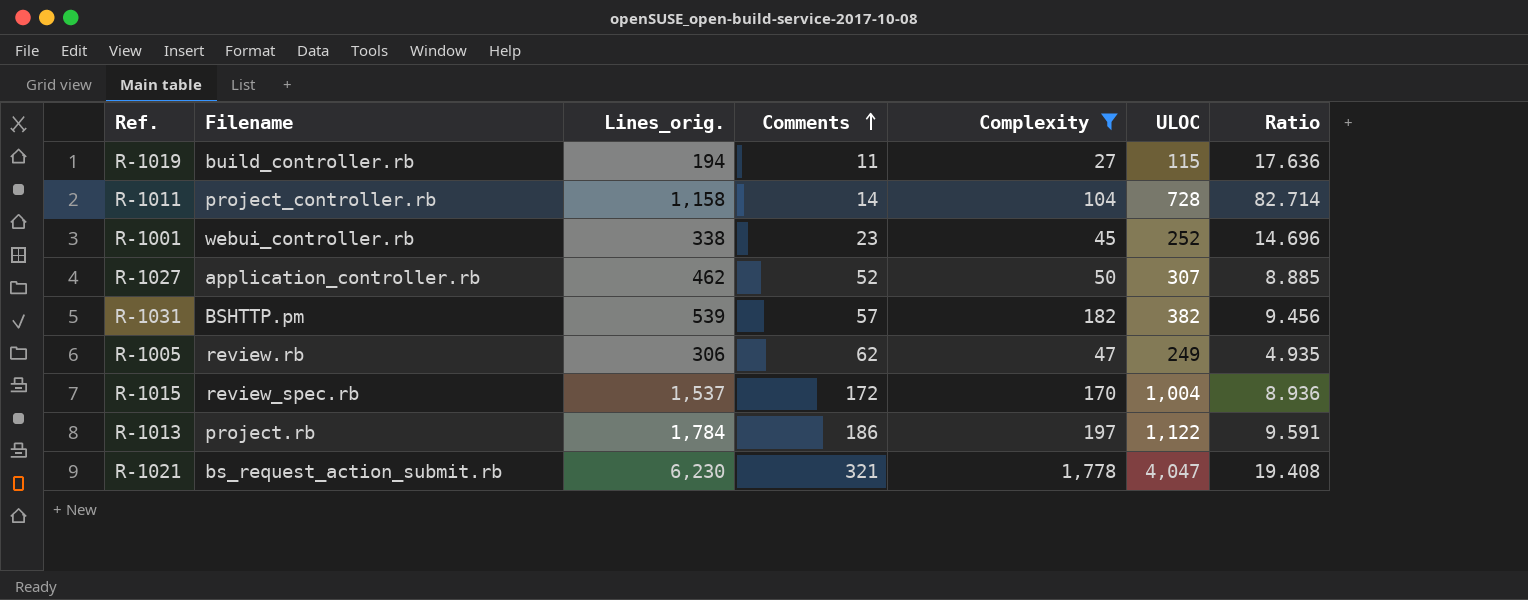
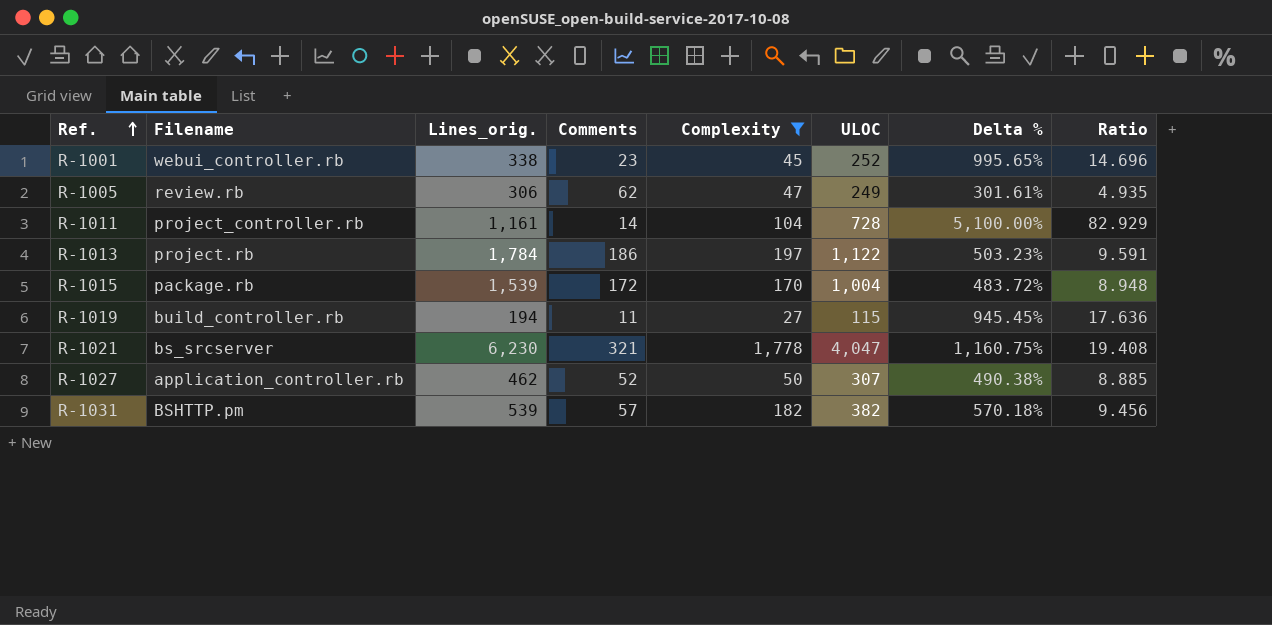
row order: Comments ascending -> Ref. ascending
column Delta % | formula: none -> ([ULOC] - [Comments]) / [Comments]
R-1011 | Lines_orig.: 1,158 -> 1,161
R-1011 | Ratio: 82.714 -> 82.929
R-1015 | Filename: review_spec.rb -> package.rb
R-1015 | Lines_orig.: 1,537 -> 1,539
R-1015 | Ratio: 8.936 -> 8.948
R-1021 | Filename: bs_request_action_submit.rb -> bs_srcserver

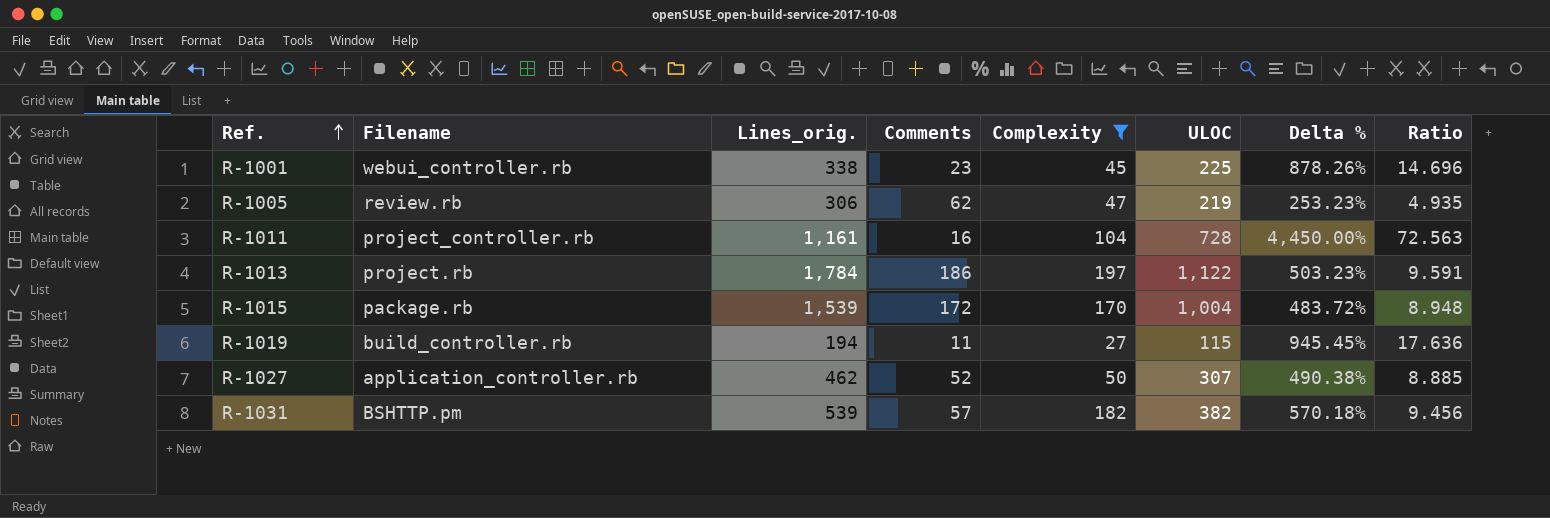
row R-1021: bs_srcserver | 6,230 | 321 | 1,778 | 4,047 | 1,160.75% | 19.408 -> none
R-1001 | ULOC: 252 -> 225
R-1001 | Delta %: 995.65% -> 878.26%
R-1005 | ULOC: 249 -> 219
R-1005 | Delta %: 301.61% -> 253.23%
R-1011 | Comments: 14 -> 16
R-1011 | Delta %: 5,100.00% -> 4,450.00%
R-1011 | Ratio: 82.929 -> 72.563

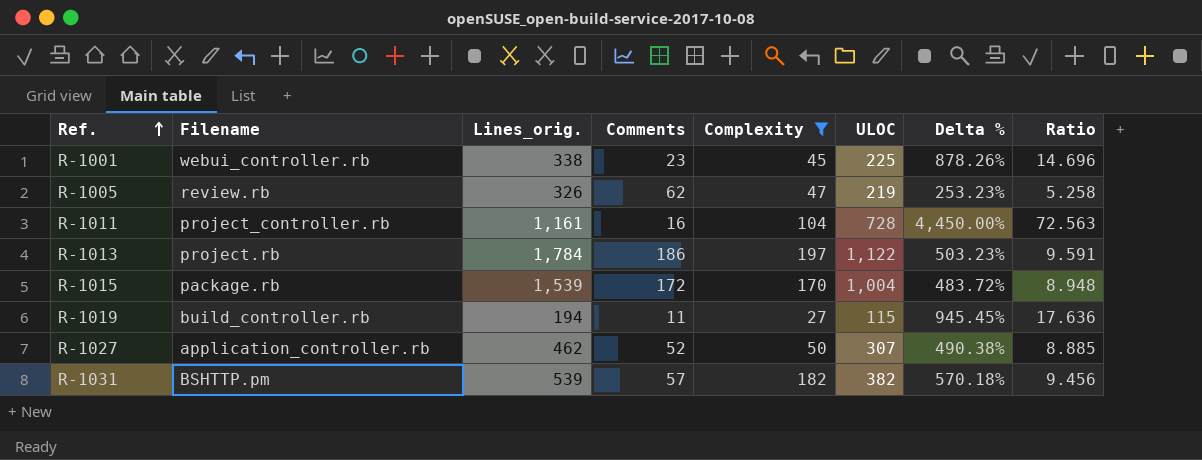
R-1005 | Lines_orig.: 306 -> 326
R-1005 | Ratio: 4.935 -> 5.258

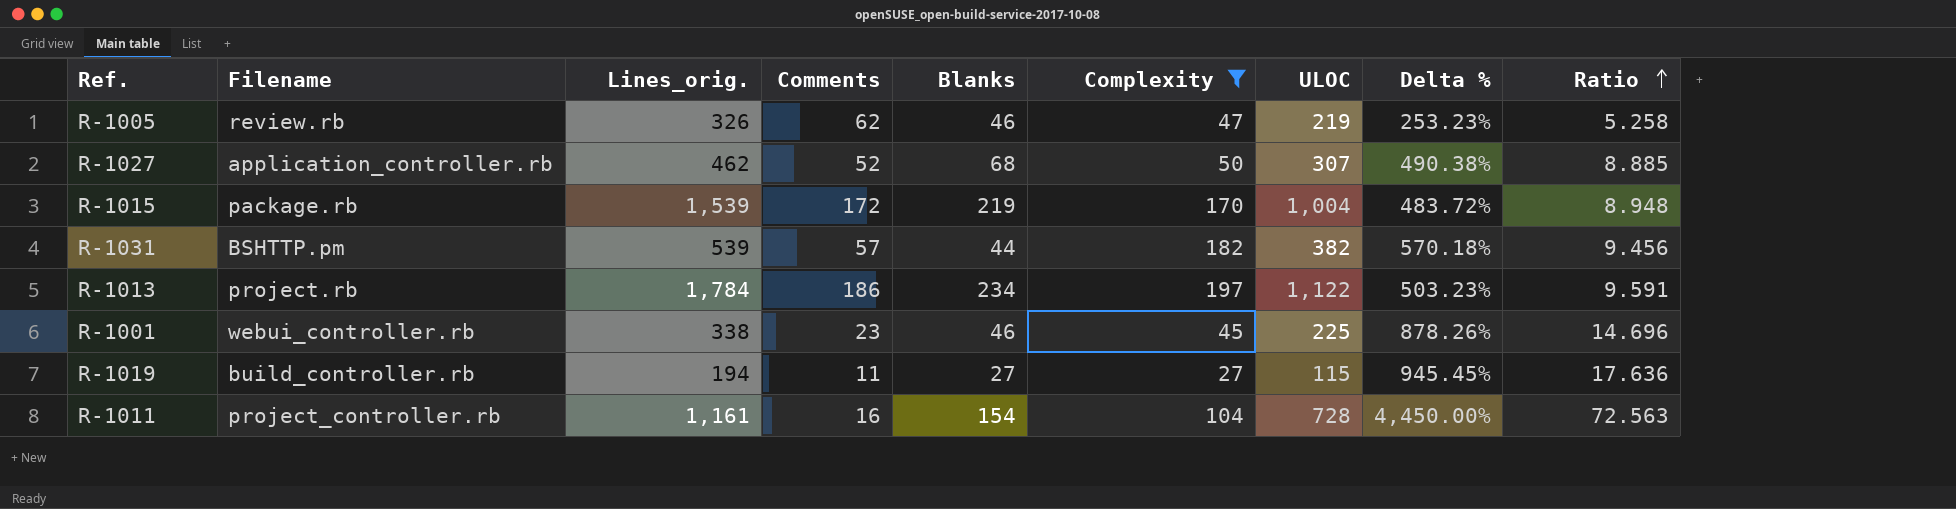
row order: Ref. ascending -> Ratio ascending
column Blanks | position: none -> 5

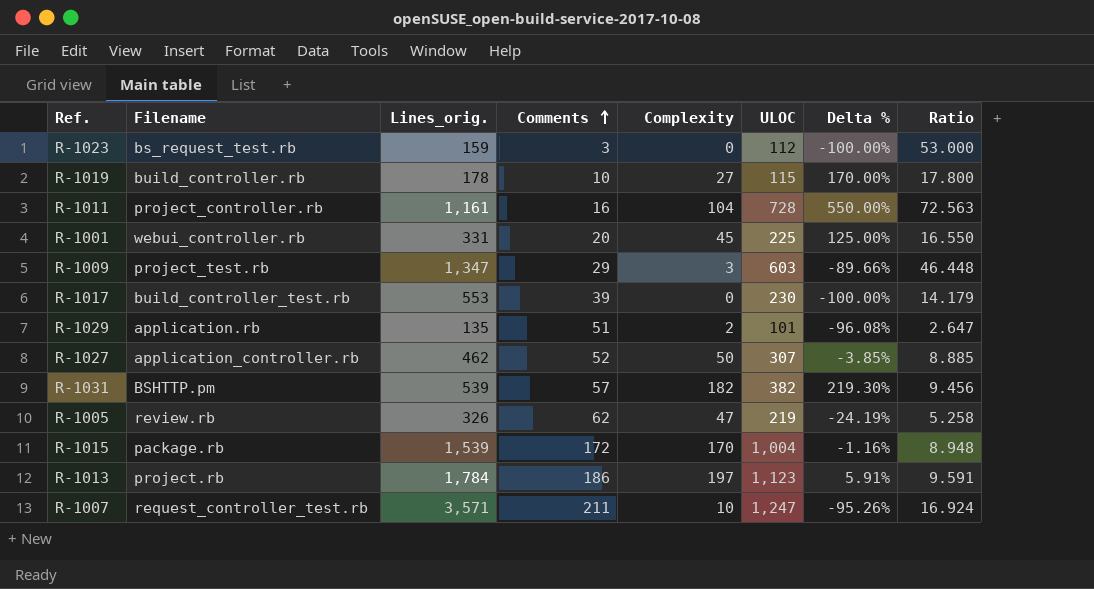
filter: Complexity >= 27 -> none
row order: Ratio ascending -> Comments ascending
column Blanks | position: 5 -> none
column Delta % | formula: ([ULOC] - [Comments]) / [Comments] -> ([Complexity] - [Comments]) / [Comments]
R-1019 | Lines_orig.: 194 -> 178
R-1019 | Comments: 11 -> 10
R-1019 | Ratio: 17.636 -> 17.800
R-1001 | Lines_orig.: 338 -> 331
R-1001 | Comments: 23 -> 20
R-1001 | Ratio: 14.696 -> 16.550
R-1013 | ULOC: 1,122 -> 1,123

